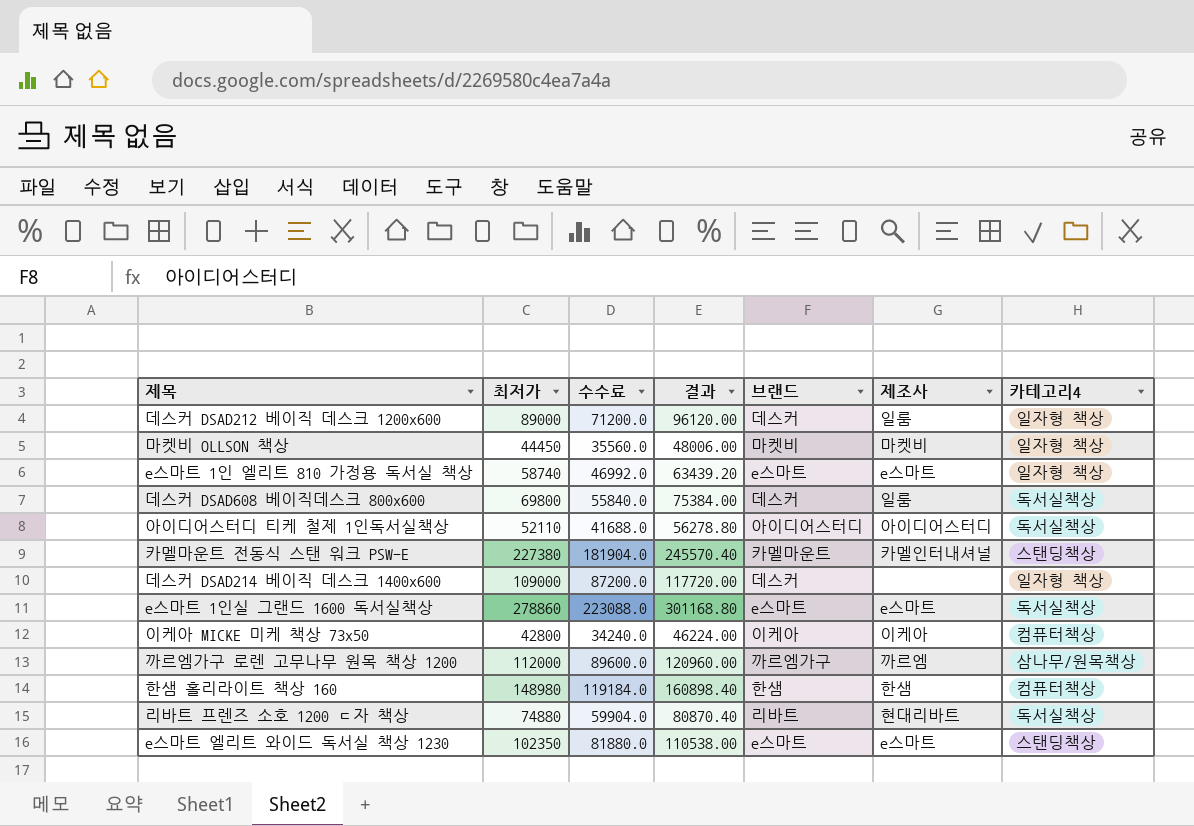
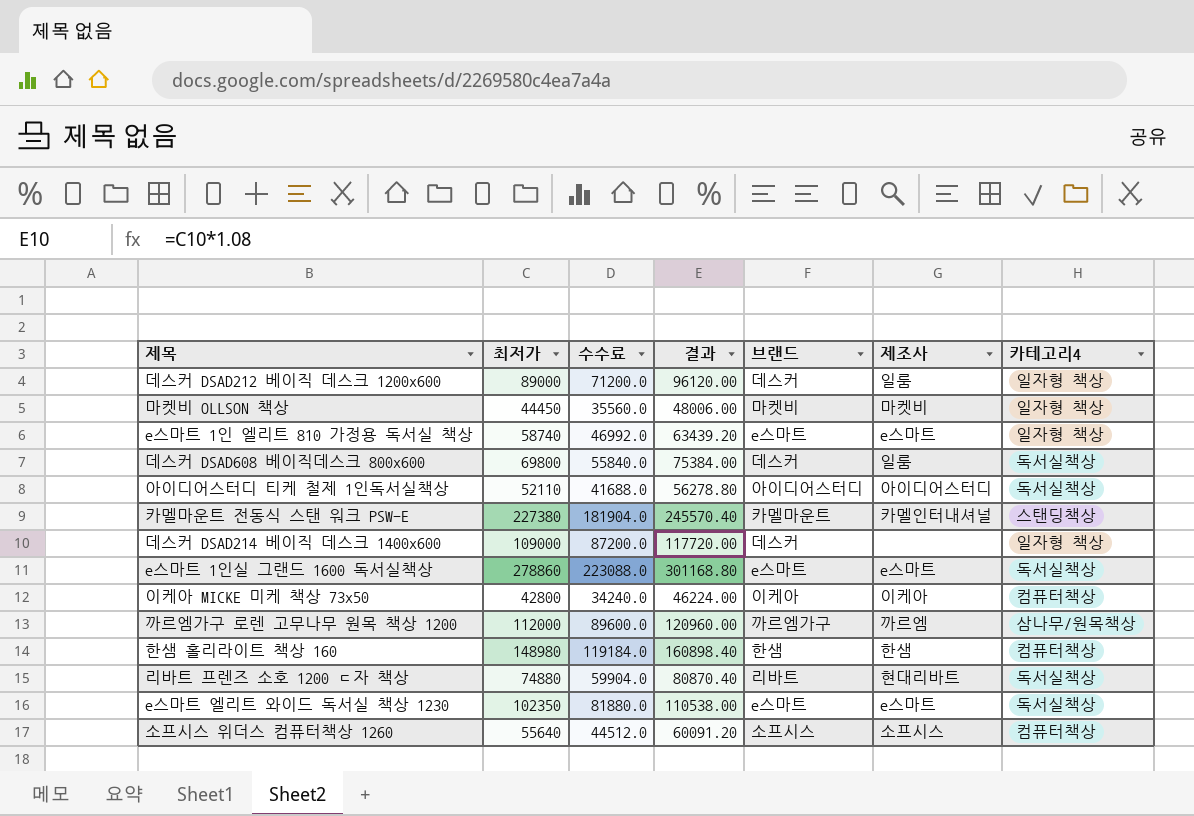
e스마트 엘리트 와이드 독서실 책상 1230 | 카테고리4: 스탠딩책상 -> 독서실책상
row 소프시스 위더스 컴퓨터책상 1260: none -> 55640 | 44512.0 | 60091.20 | 소프시스 | 소프시스 | 컴퓨터책상

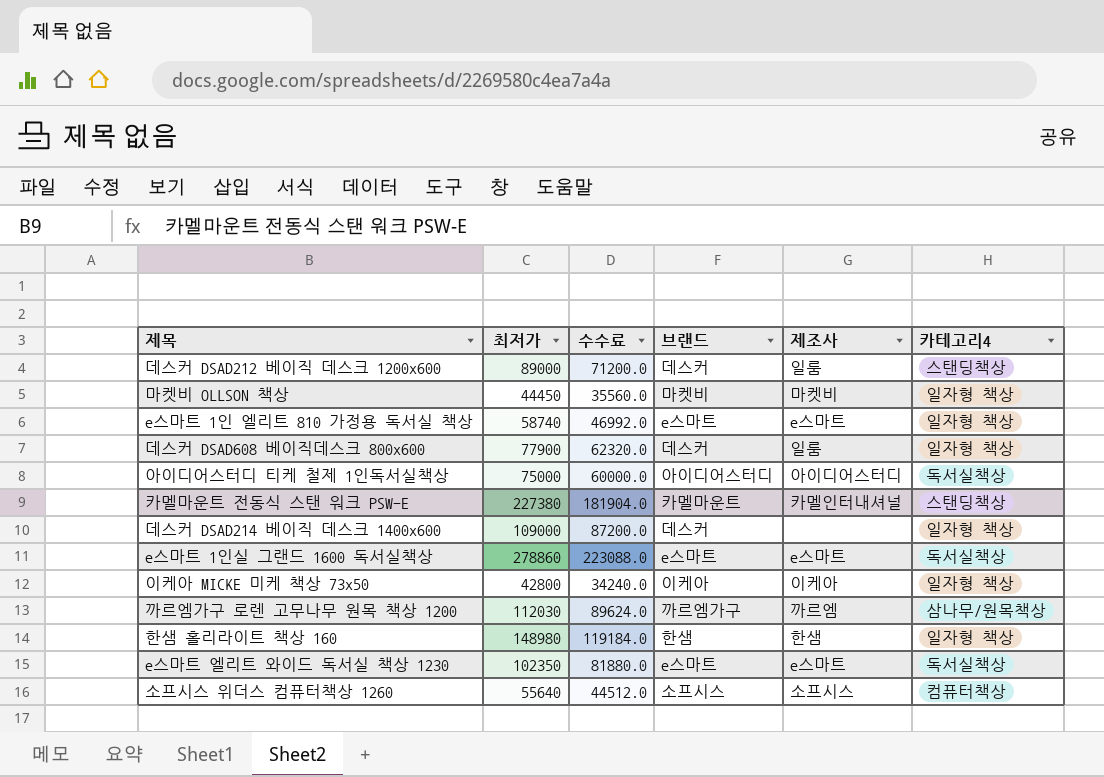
column 결과 | formula: [최저가] * 1.08 -> none
row 리바트 프렌즈 소호 1200 ㄷ자 책상: 74880 | 59904.0 | 80870.40 | 리바트 | 현대리바트 | 독서실책상 -> none
데스커 DSAD212 베이직 데스크 1200x600 | 카테고리4: 일자형 책상 -> 스탠딩책상
데스커 DSAD608 베이직데스크 800x600 | 최저가: 69800 -> 77900
데스커 DSAD608 베이직데스크 800x600 | 수수료: 55840.0 -> 62320.0
데스커 DSAD608 베이직데스크 800x600 | 카테고리4: 독서실책상 -> 일자형 책상
아이디어스터디 티케 철제 1인독서실책상 | 최저가: 52110 -> 75000
아이디어스터디 티케 철제 1인독서실책상 | 수수료: 41688.0 -> 60000.0
이케아 MICKE 미케 책상 73x50 | 카테고리4: 컴퓨터책상 -> 일자형 책상
까르엠가구 로렌 고무나무 원목 책상 1200 | 최저가: 112000 -> 112030
까르엠가구 로렌 고무나무 원목 책상 1200 | 수수료: 89600.0 -> 89624.0
한샘 홀리라이트 책상 160 | 카테고리4: 컴퓨터책상 -> 일자형 책상

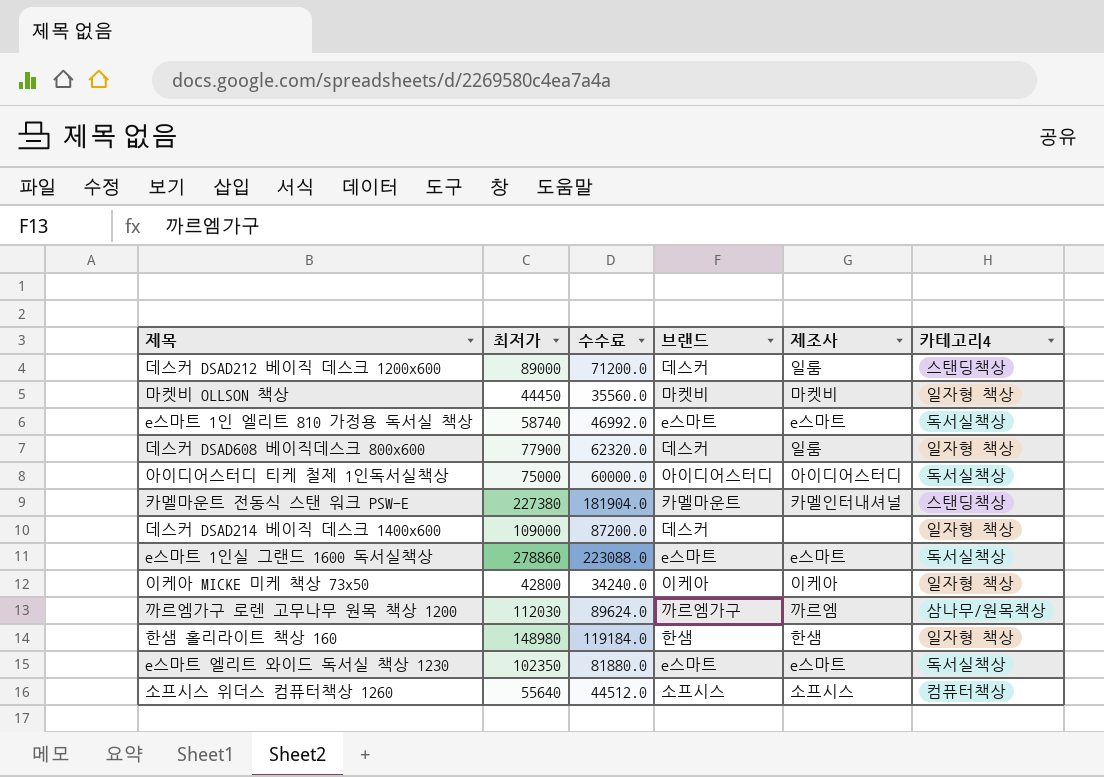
e스마트 1인 엘리트 810 가정용 독서실 책상 | 카테고리4: 일자형 책상 -> 독서실책상

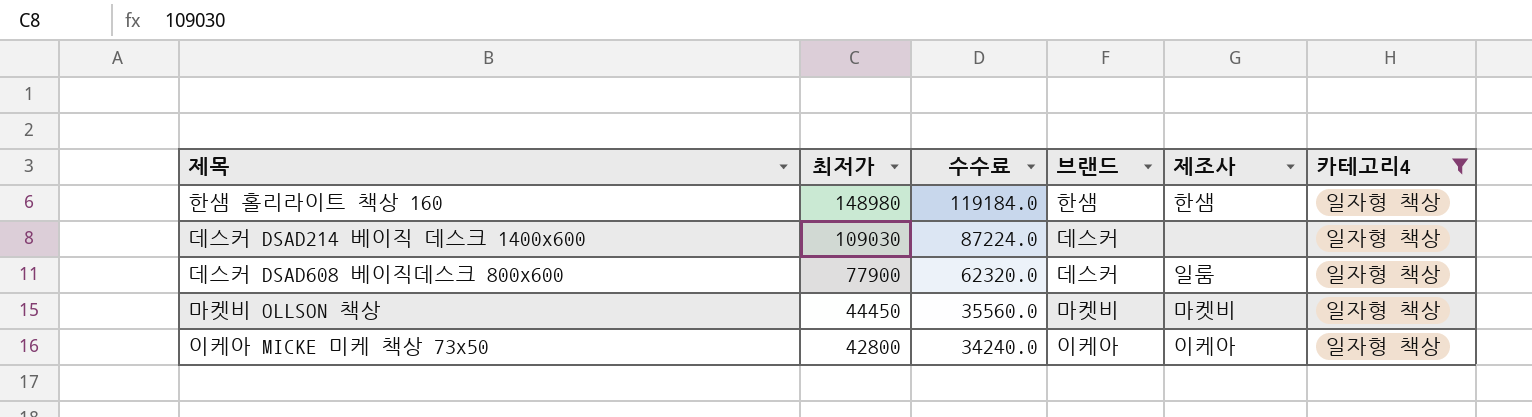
filter: none -> 카테고리4 = 일자형 책상
row order: none -> 최저가 descending
데스커 DSAD214 베이직 데스크 1400x600 | 최저가: 109000 -> 109030
데스커 DSAD214 베이직 데스크 1400x600 | 수수료: 87200.0 -> 87224.0

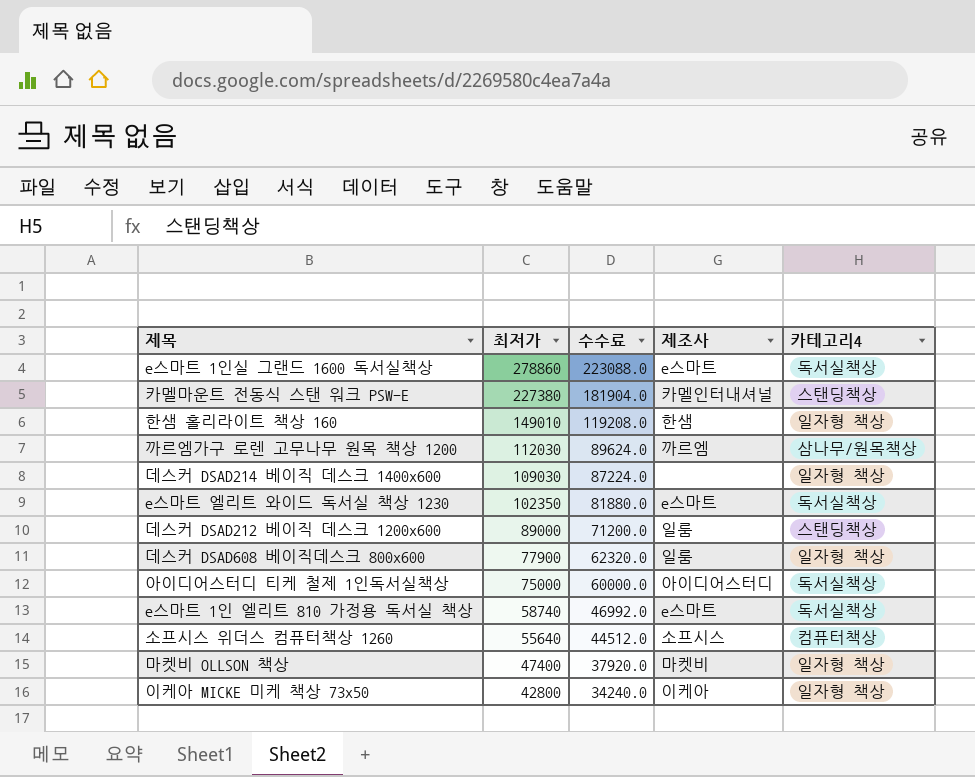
filter: 카테고리4 = 일자형 책상 -> none
column 브랜드 | position: 4 -> none
한샘 홀리라이트 책상 160 | 최저가: 148980 -> 149010
한샘 홀리라이트 책상 160 | 수수료: 119184.0 -> 119208.0
마켓비 OLLSON 책상 | 최저가: 44450 -> 47400
마켓비 OLLSON 책상 | 수수료: 35560.0 -> 37920.0

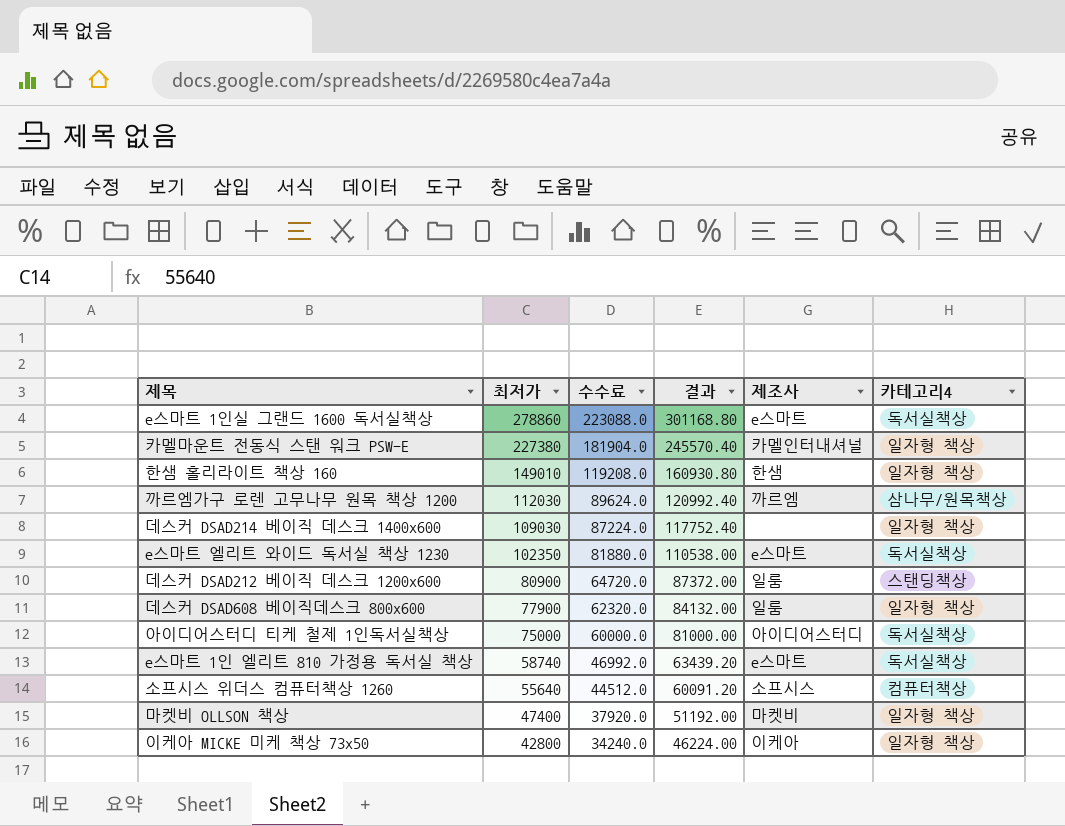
column 결과 | formula: none -> [최저가] * 1.08
카멜마운트 전동식 스탠 워크 PSW-E | 카테고리4: 스탠딩책상 -> 일자형 책상
데스커 DSAD212 베이직 데스크 1200x600 | 최저가: 89000 -> 80900
데스커 DSAD212 베이직 데스크 1200x600 | 수수료: 71200.0 -> 64720.0

